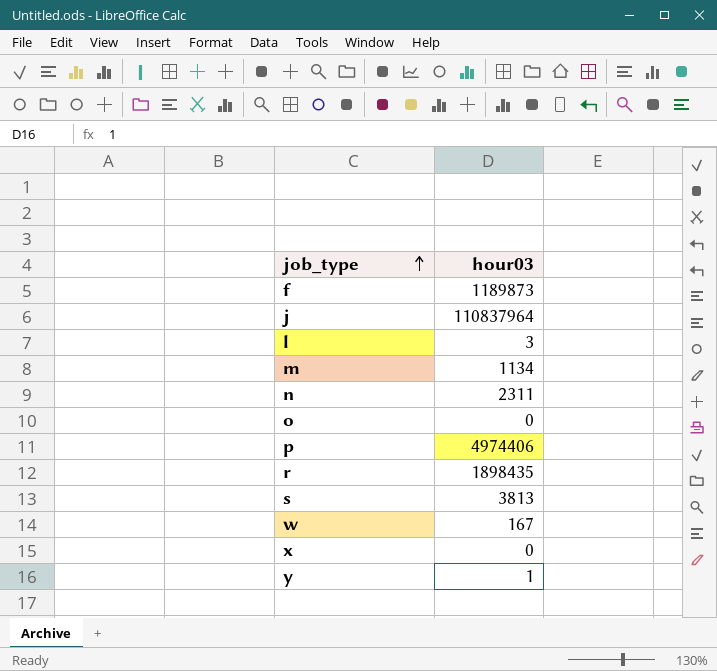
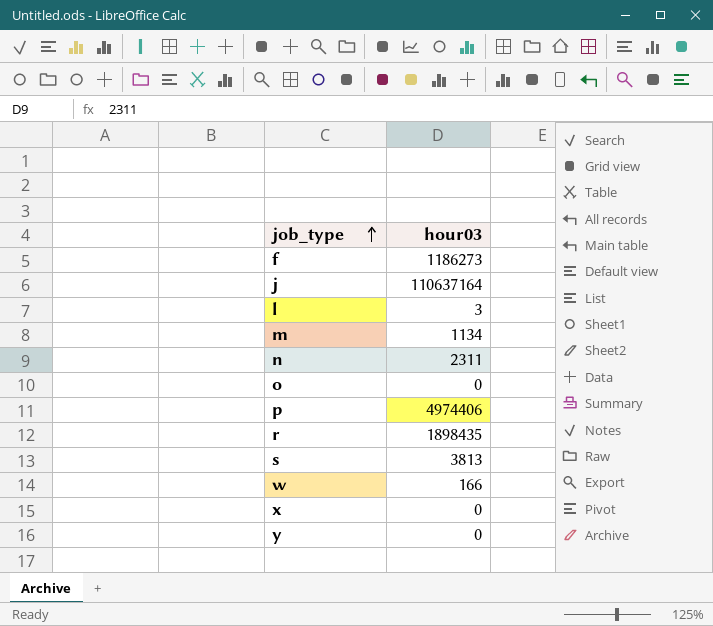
f | hour03: 1189873 -> 1186273
j | hour03: 110837964 -> 110637164
w | hour03: 167 -> 166
y | hour03: 1 -> 0

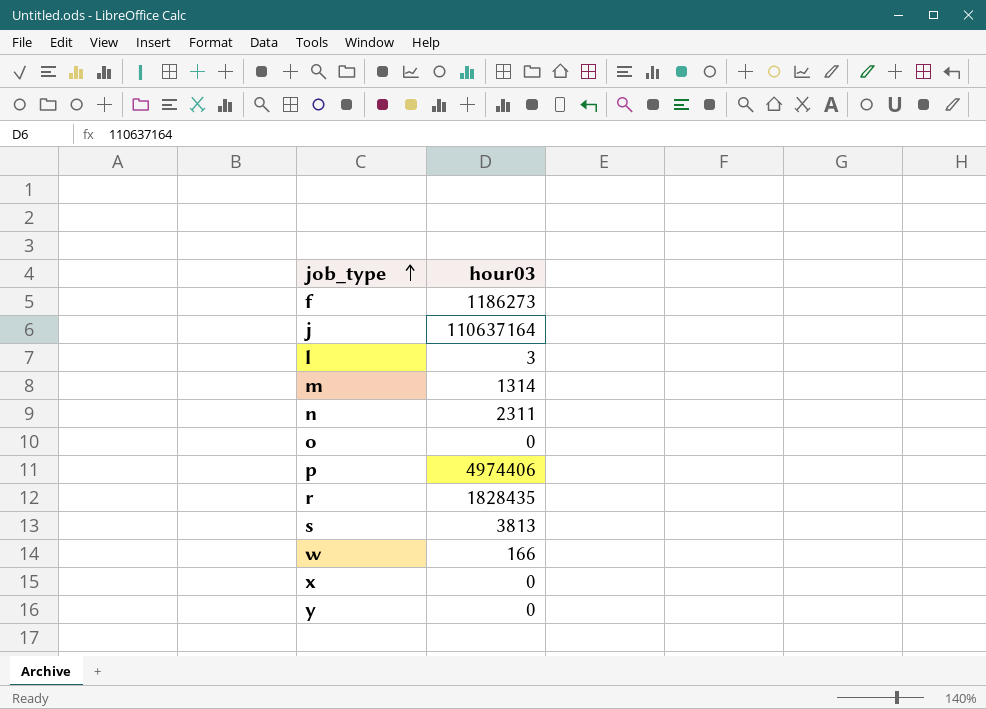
m | hour03: 1134 -> 1314
r | hour03: 1898435 -> 1828435

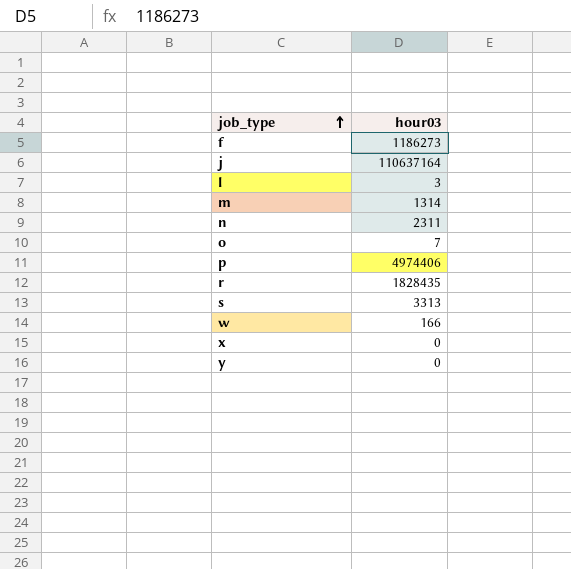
o | hour03: 0 -> 7
s | hour03: 3813 -> 3313

